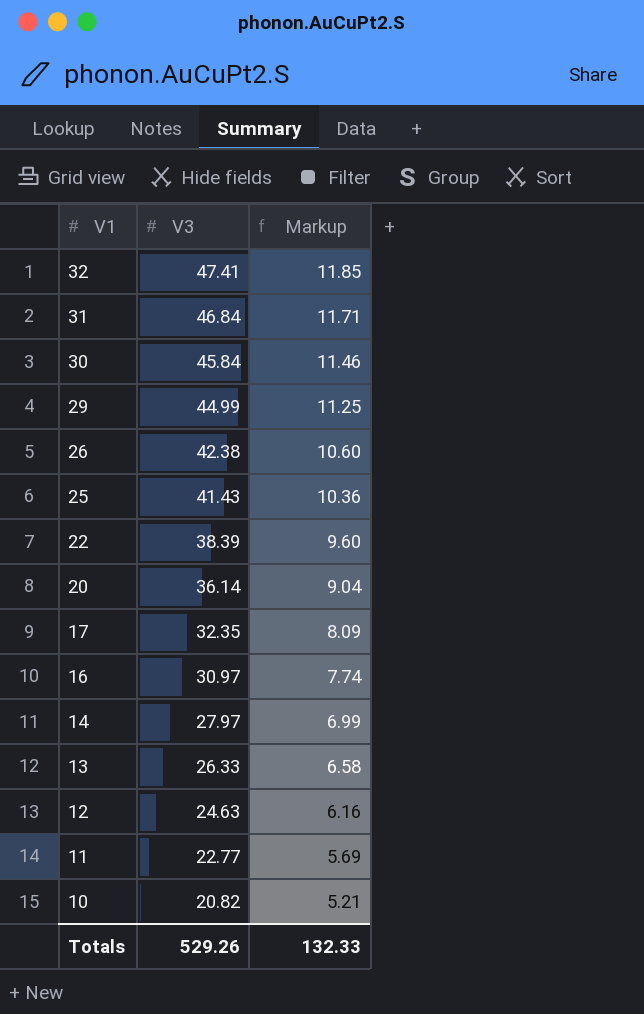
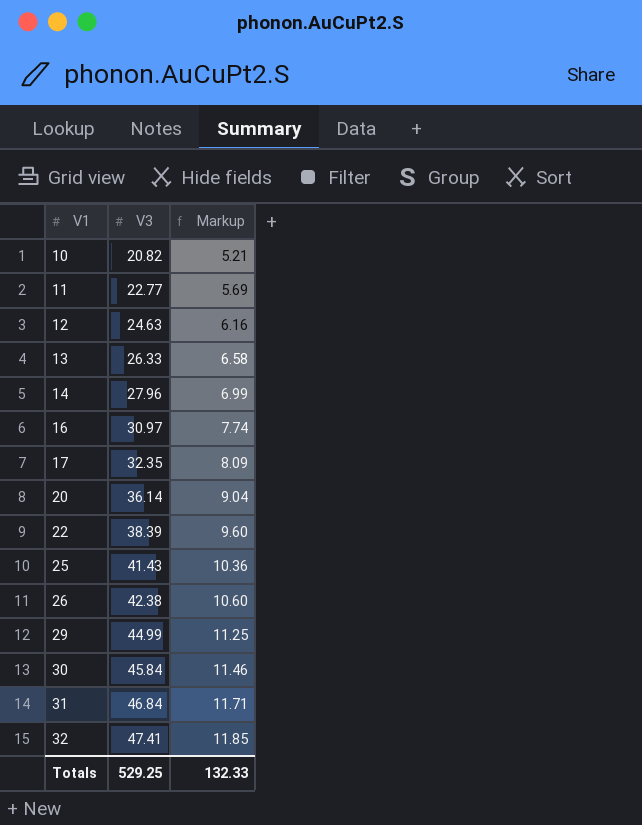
row order: V1 descending -> V1 ascending
14 | V3: 27.97 -> 27.96
Totals | V3: 529.26 -> 529.25

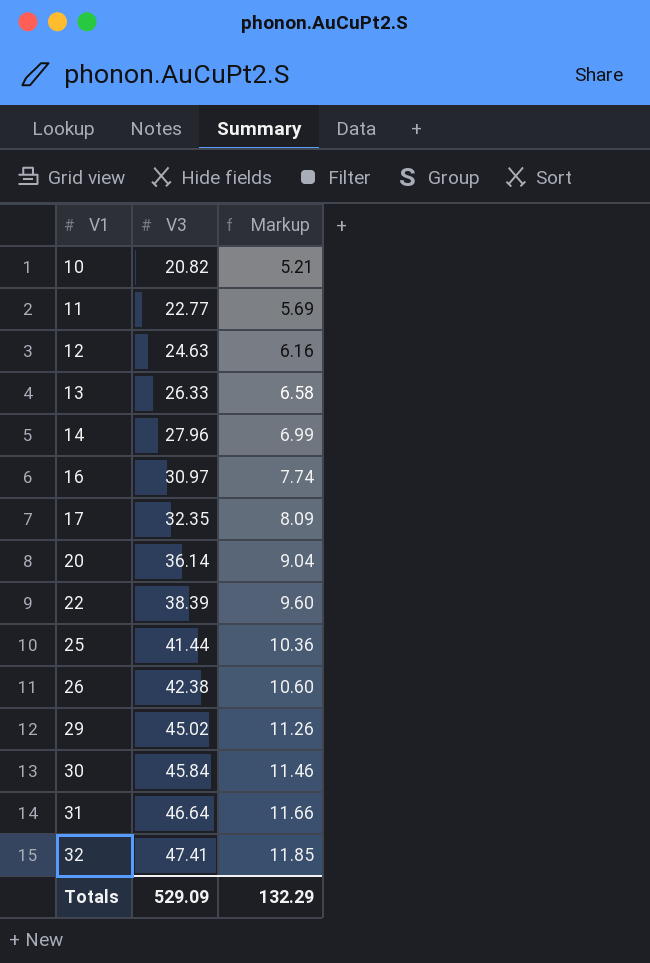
25 | V3: 41.43 -> 41.44
29 | V3: 44.99 -> 45.02
29 | Markup: 11.25 -> 11.26
31 | V3: 46.84 -> 46.64
31 | Markup: 11.71 -> 11.66
Totals | V3: 529.25 -> 529.09
Totals | Markup: 132.33 -> 132.29

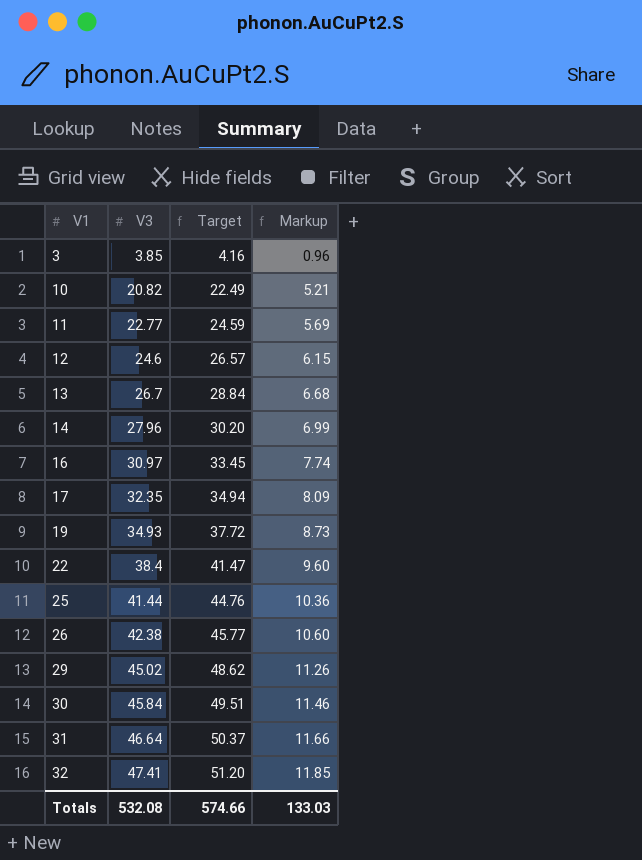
column Target | formula: none -> [V3] * 1.08
row 20: 36.14 | 9.04 -> none
row 3: none -> 3.85 | 4.16 | 0.96
12 | V3: 24.63 -> 24.6
12 | Markup: 6.16 -> 6.15
13 | V3: 26.33 -> 26.7
13 | Markup: 6.58 -> 6.68
row 19: none -> 34.93 | 37.72 | 8.73
22 | V3: 38.39 -> 38.4
Totals | V3: 529.09 -> 532.08
Totals | Markup: 132.29 -> 133.03

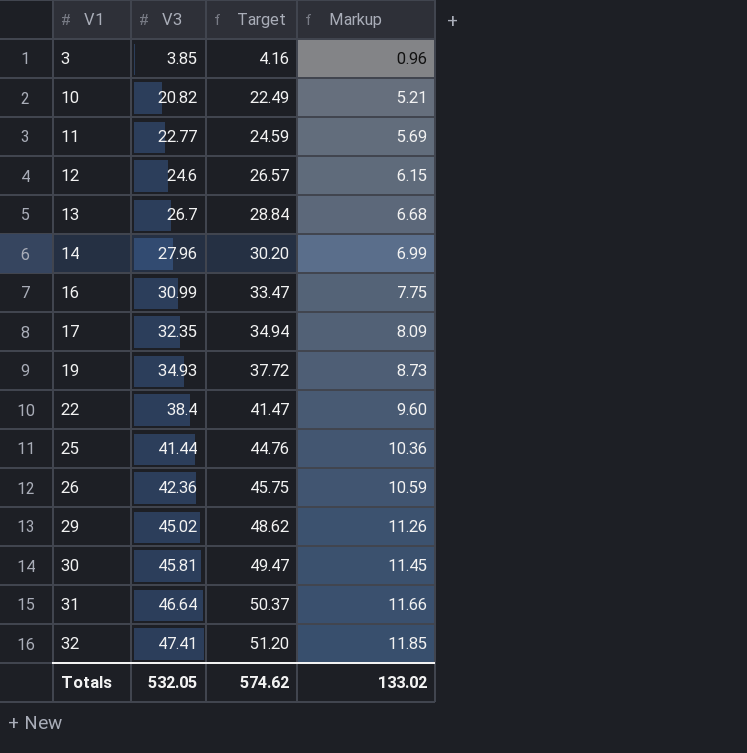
16 | V3: 30.97 -> 30.99
16 | Target: 33.45 -> 33.47
16 | Markup: 7.74 -> 7.75
26 | V3: 42.38 -> 42.36
26 | Target: 45.77 -> 45.75
26 | Markup: 10.60 -> 10.59
30 | V3: 45.84 -> 45.81
30 | Target: 49.51 -> 49.47
30 | Markup: 11.46 -> 11.45
Totals | V3: 532.08 -> 532.05
Totals | Target: 574.66 -> 574.62
Totals | Markup: 133.03 -> 133.02

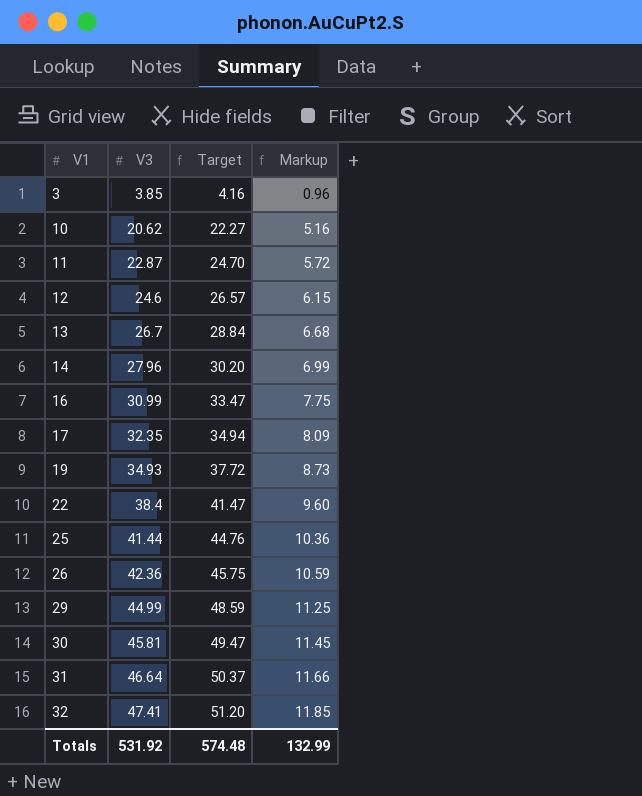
10 | V3: 20.82 -> 20.62
10 | Target: 22.49 -> 22.27
10 | Markup: 5.21 -> 5.16
11 | V3: 22.77 -> 22.87
11 | Target: 24.59 -> 24.70
11 | Markup: 5.69 -> 5.72
29 | V3: 45.02 -> 44.99
29 | Target: 48.62 -> 48.59
29 | Markup: 11.26 -> 11.25
Totals | V3: 532.05 -> 531.92
Totals | Target: 574.62 -> 574.48
Totals | Markup: 133.02 -> 132.99

